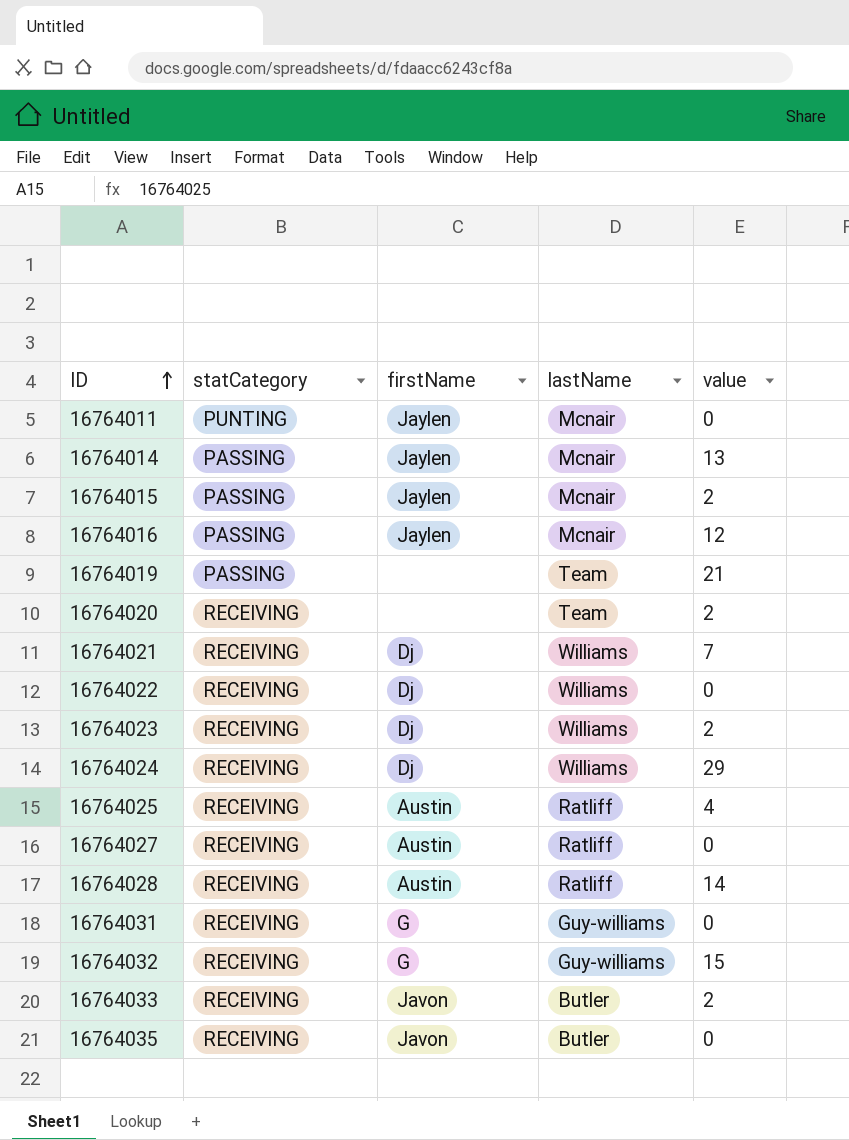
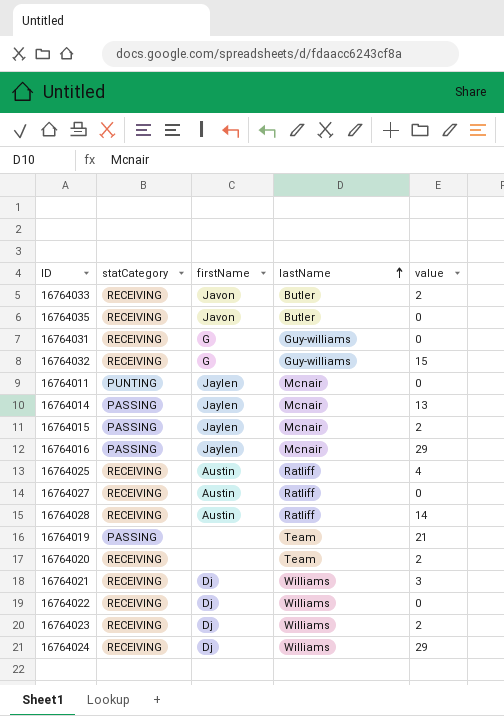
row order: ID ascending -> lastName ascending
16764016 | value: 12 -> 29
16764021 | value: 7 -> 3

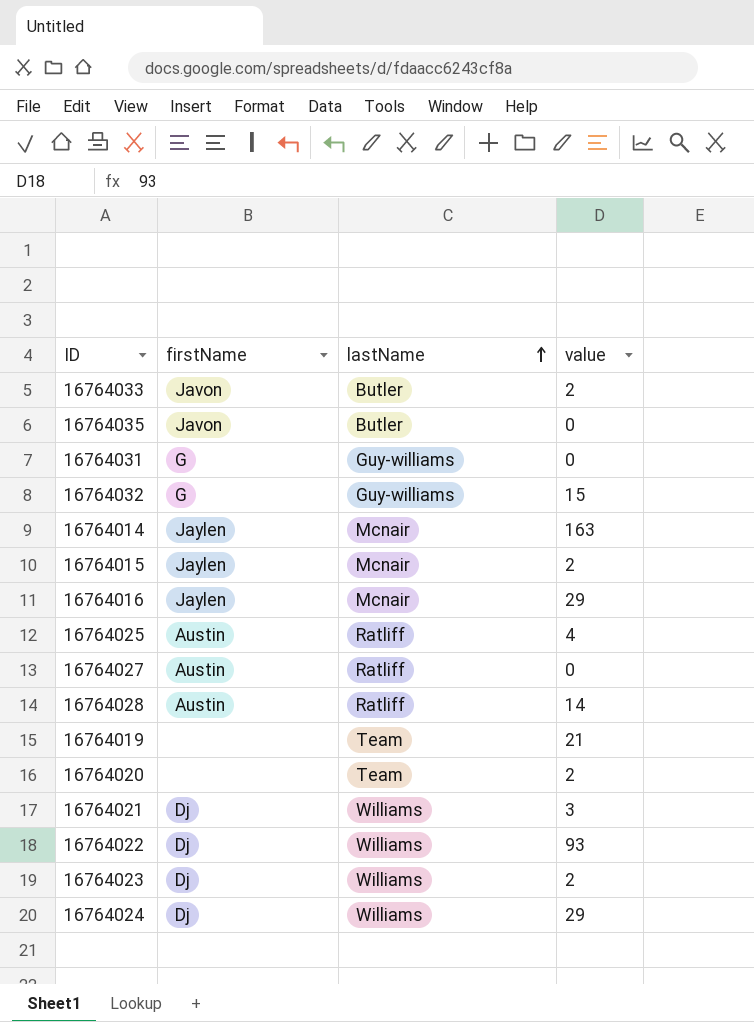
column statCategory | position: 2 -> none
row 16764011: PUNTING | Jaylen | Mcnair | 0 -> none
16764014 | value: 13 -> 163
16764022 | value: 0 -> 93

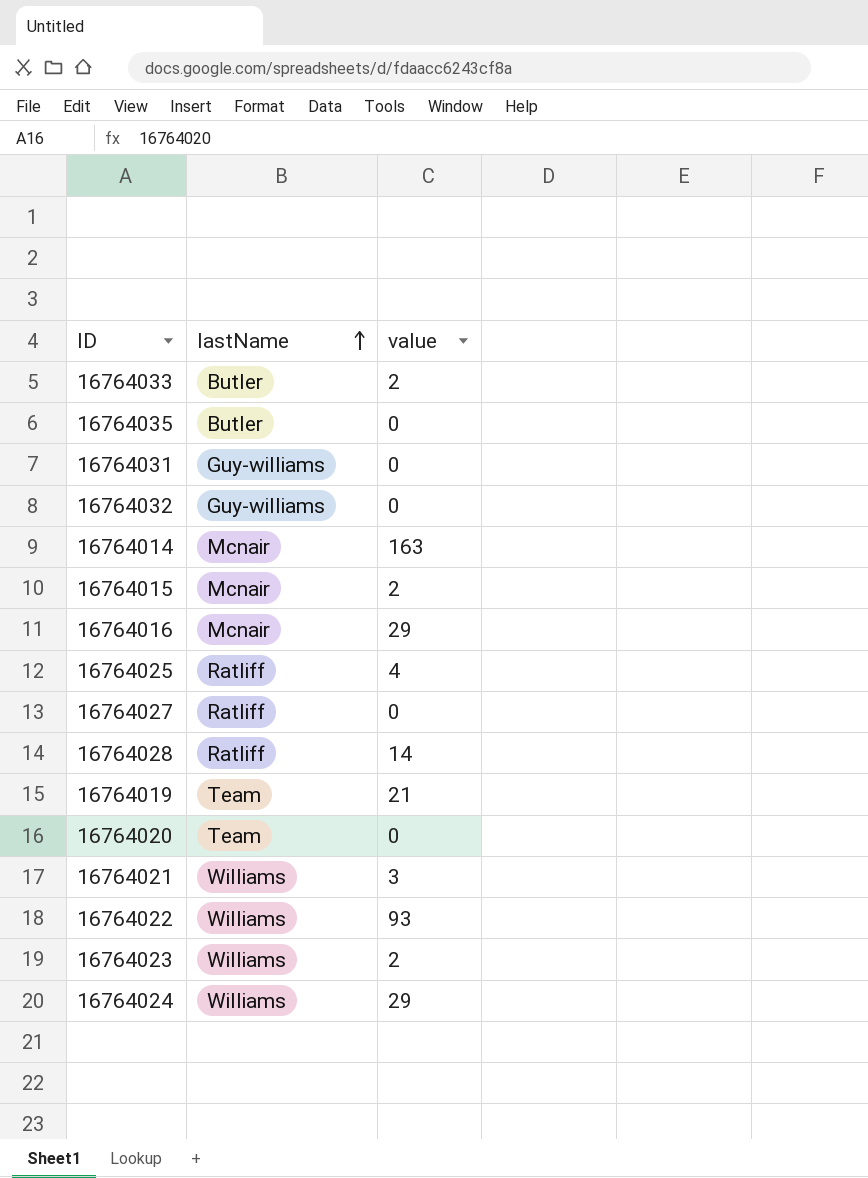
column firstName | position: 2 -> none
16764032 | value: 15 -> 0
16764020 | value: 2 -> 0

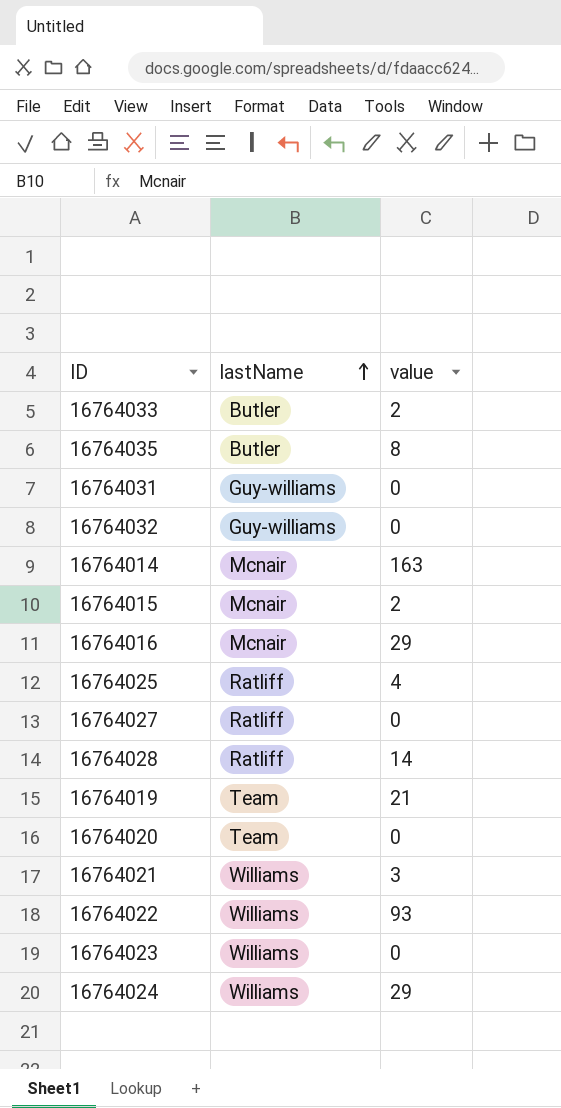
16764035 | value: 0 -> 8
16764023 | value: 2 -> 0

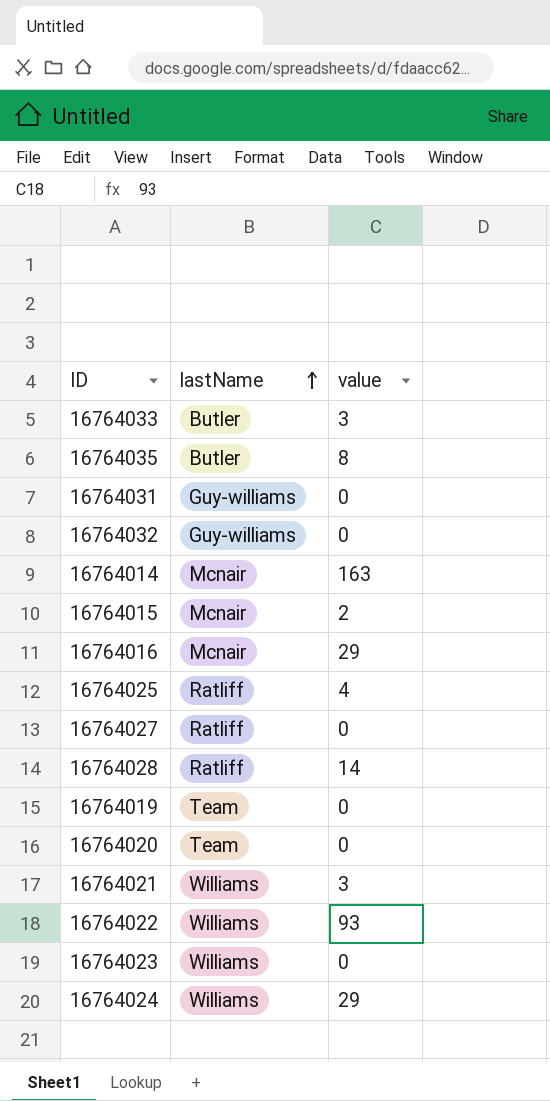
16764033 | value: 2 -> 3
16764019 | value: 21 -> 0

